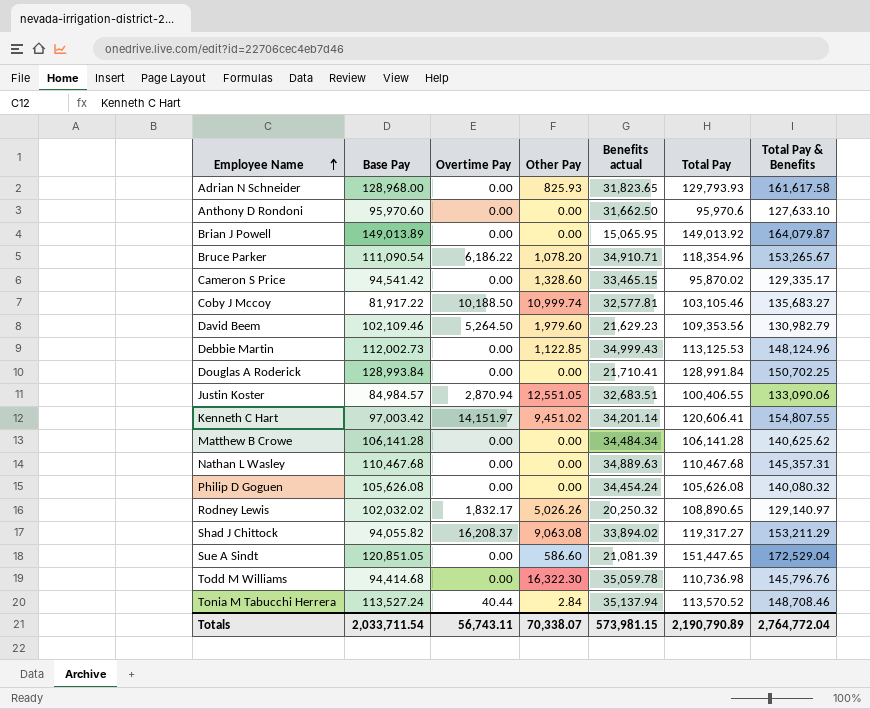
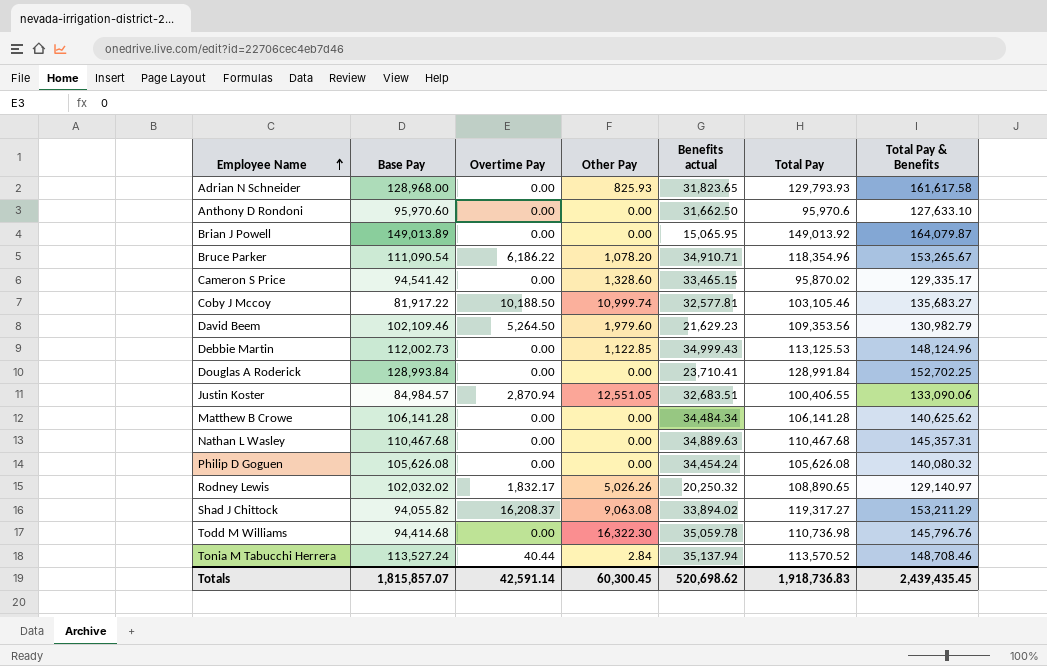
row Kenneth C Hart: 97,003.42 | 14,151.97 | 9,451.02 | 34,201.14 | 120,606.41 | 154,807.55 -> none
row Sue A Sindt: 120,851.05 | 0.00 | 586.60 | 21,081.39 | 151,447.65 | 172,529.04 -> none
Douglas A Roderick | Benefits actual: 21,710.41 -> 23,710.41
Douglas A Roderick | Total Pay & Benefits: 150,702.25 -> 152,702.25
Totals | Base Pay: 2,033,711.54 -> 1,815,857.07
Totals | Overtime Pay: 56,743.11 -> 42,591.14
Totals | Other Pay: 70,338.07 -> 60,300.45
Totals | Benefits actual: 573,981.15 -> 520,698.62
Totals | Total Pay: 2,190,790.89 -> 1,918,736.83
Totals | Total Pay & Benefits: 2,764,772.04 -> 2,439,435.45

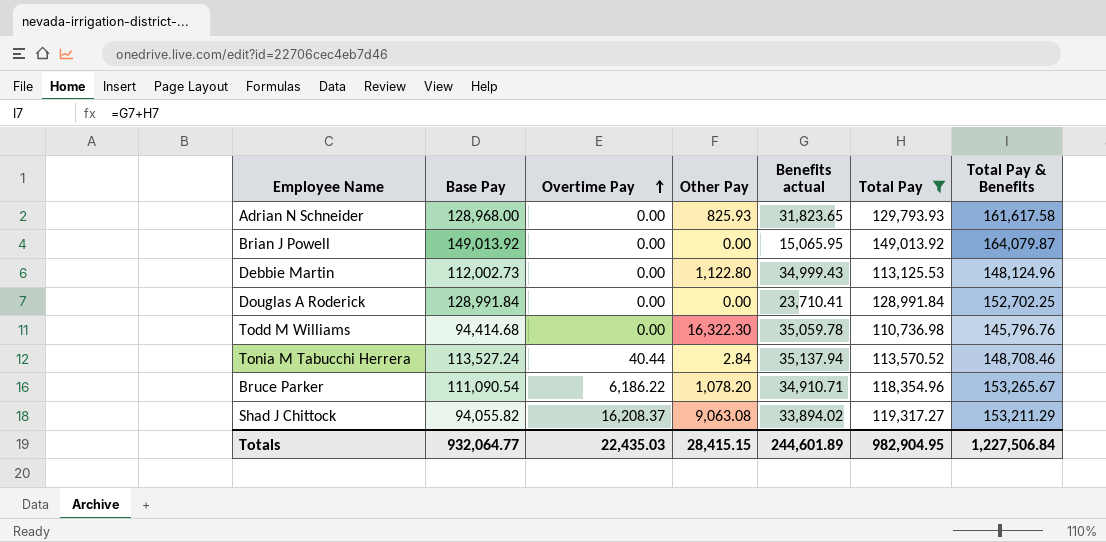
filter: none -> Total Pay >= 110,736.98
row order: Employee Name ascending -> Overtime Pay ascending
Brian J Powell | Base Pay: 149,013.89 -> 149,013.92
Debbie Martin | Other Pay: 1,122.85 -> 1,122.80
Douglas A Roderick | Base Pay: 128,993.84 -> 128,991.84
Totals | Base Pay: 1,815,857.07 -> 932,064.77
Totals | Overtime Pay: 42,591.14 -> 22,435.03
Totals | Other Pay: 60,300.45 -> 28,415.15
Totals | Benefits actual: 520,698.62 -> 244,601.89
Totals | Total Pay: 1,918,736.83 -> 982,904.95
Totals | Total Pay & Benefits: 2,439,435.45 -> 1,227,506.84

